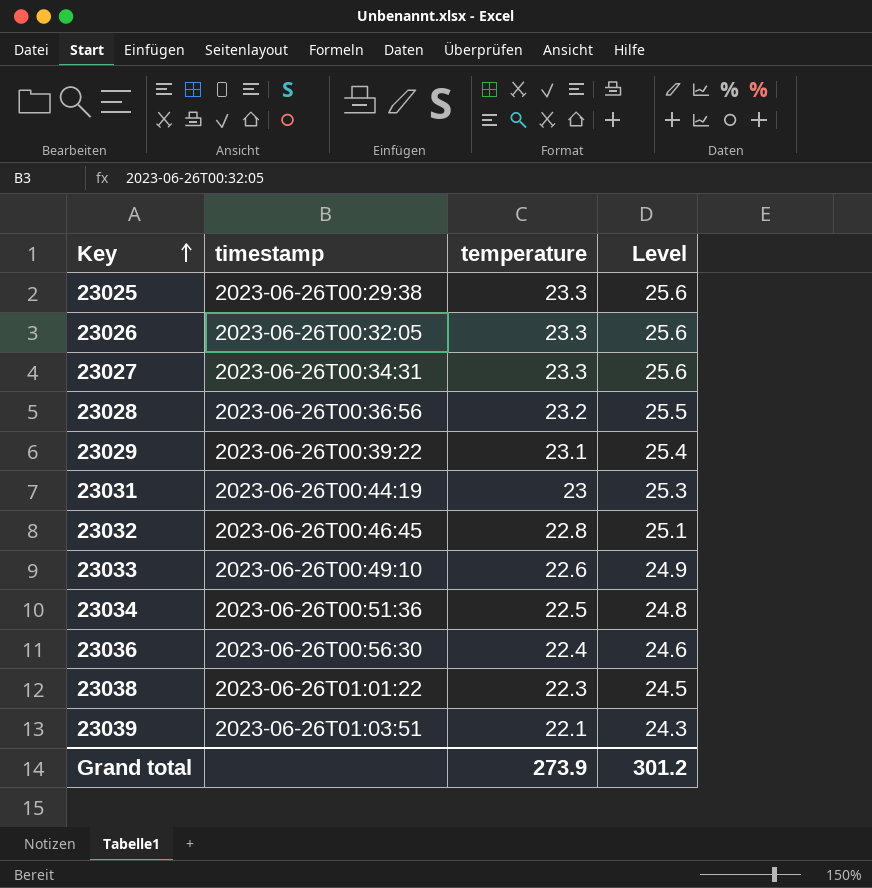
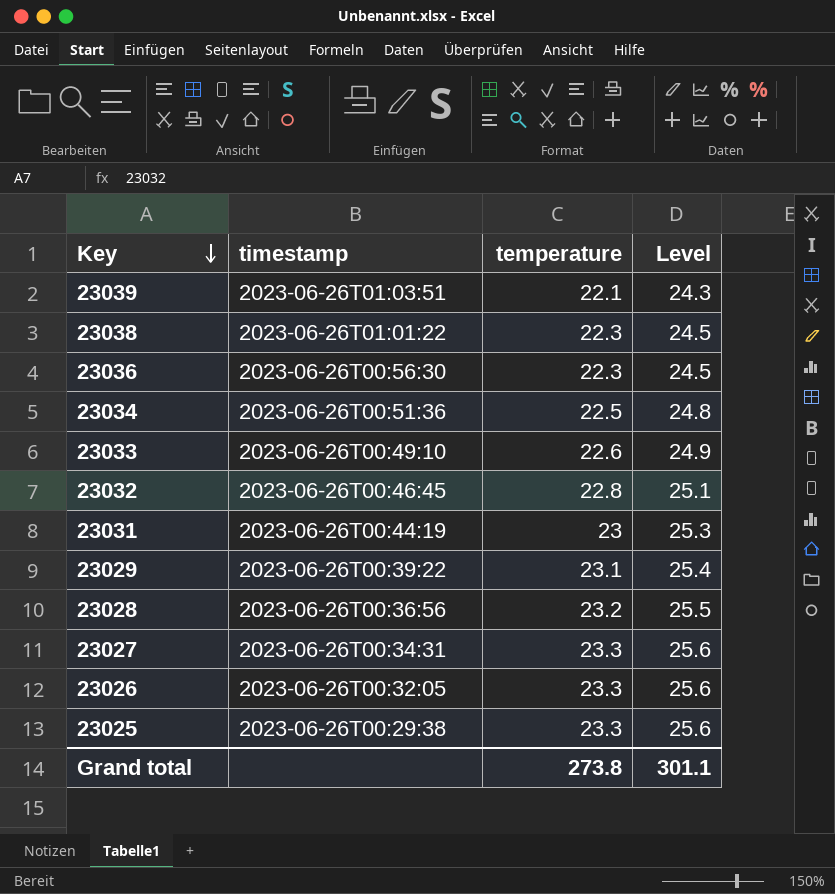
row order: Key ascending -> Key descending
23036 | temperature: 22.4 -> 22.3
23036 | Level: 24.6 -> 24.5
Grand total | temperature: 273.9 -> 273.8
Grand total | Level: 301.2 -> 301.1

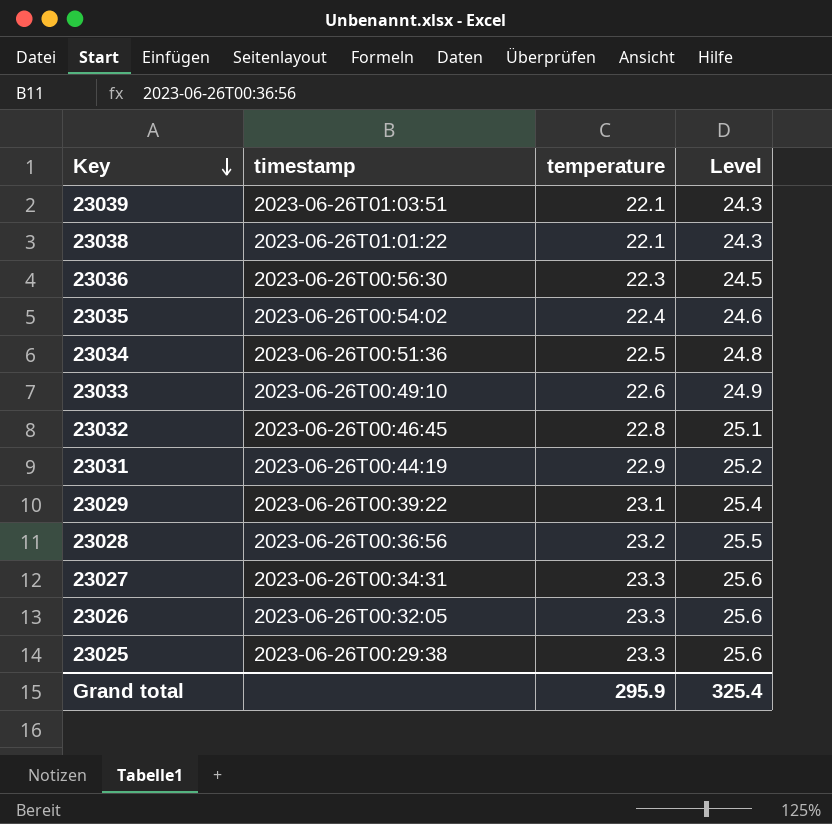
23038 | temperature: 22.3 -> 22.1
23038 | Level: 24.5 -> 24.3
row 23035: none -> 2023-06-26T00:54:02 | 22.4 | 24.6
23031 | temperature: 23 -> 22.9
23031 | Level: 25.3 -> 25.2
Grand total | temperature: 273.8 -> 295.9
Grand total | Level: 301.1 -> 325.4

